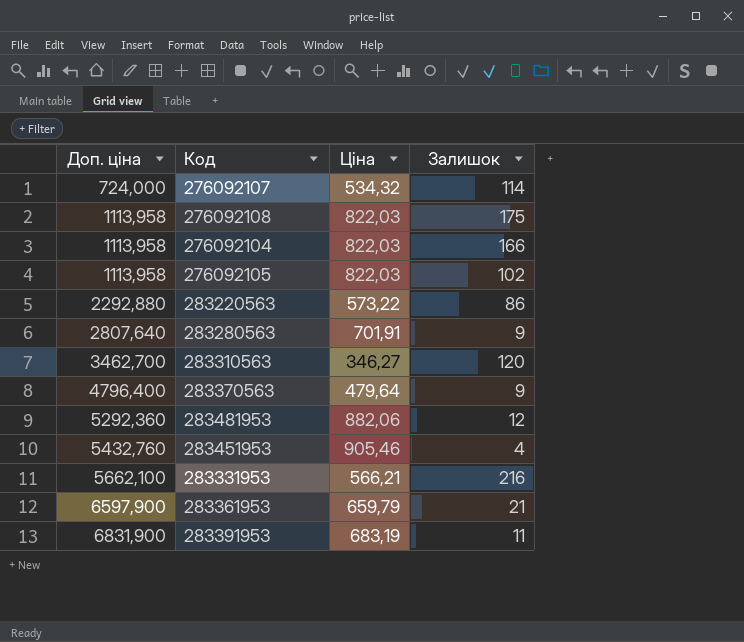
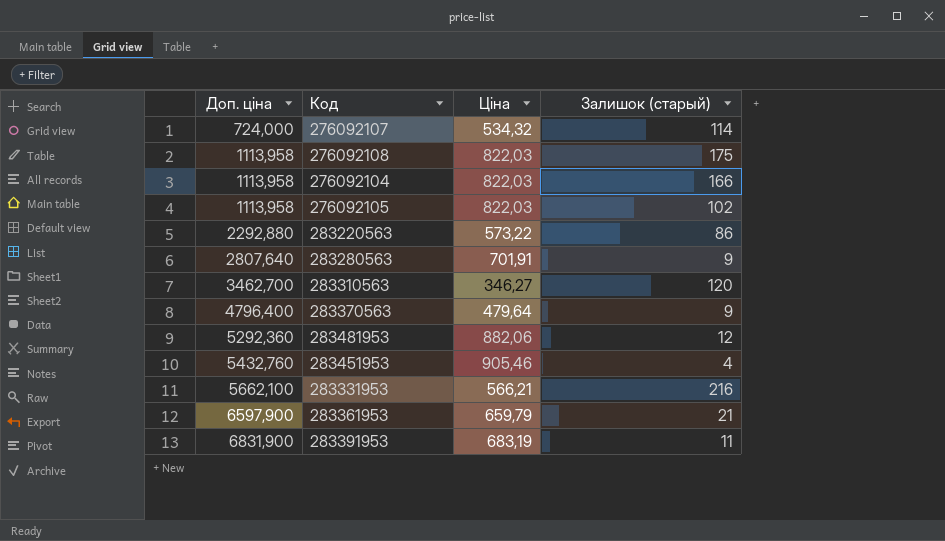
column name: Залишок -> Залишок (старый)

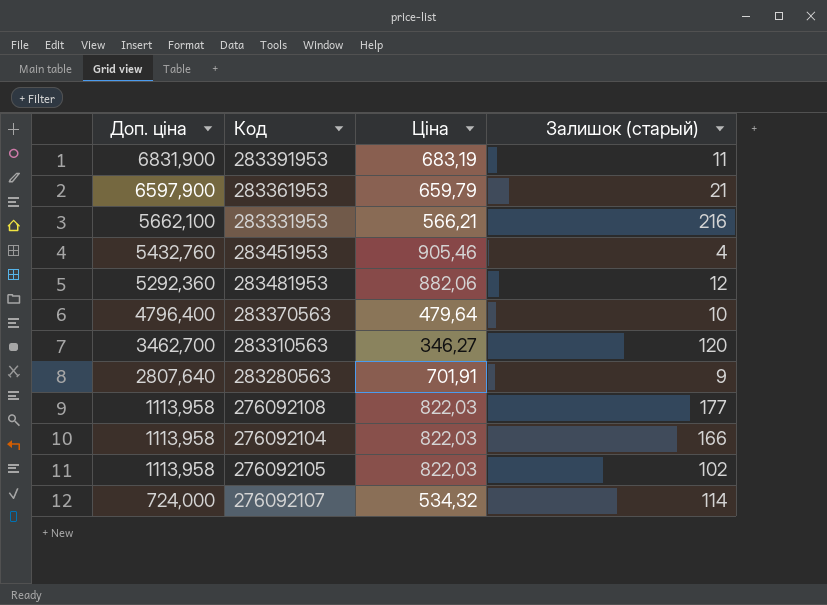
row order: Доп. ціна ascending -> Доп. ціна descending
row 283220563: 2292,880 | 573,22 | 86 -> none
283370563 | Залишок (старый): 9 -> 10
276092108 | Залишок (старый): 175 -> 177

